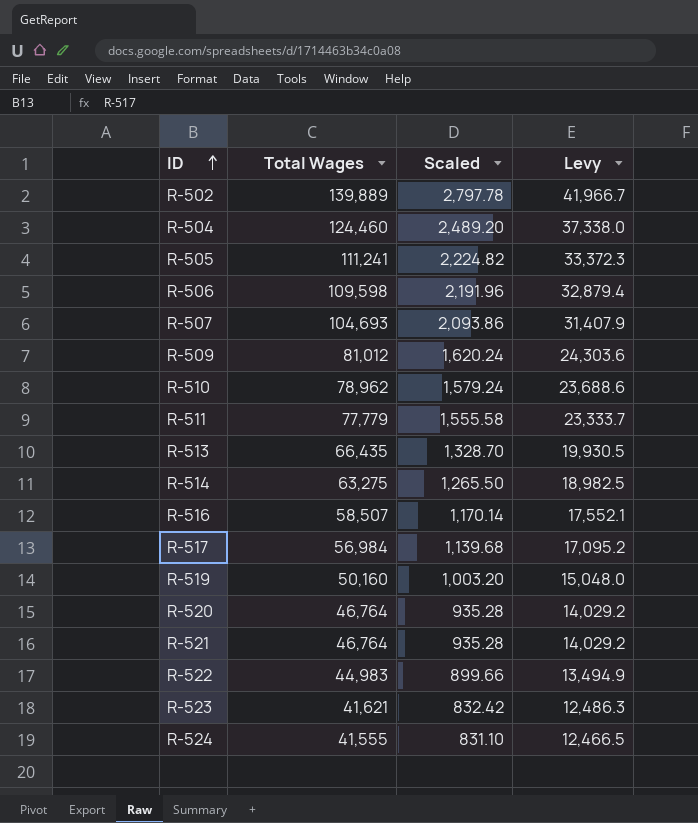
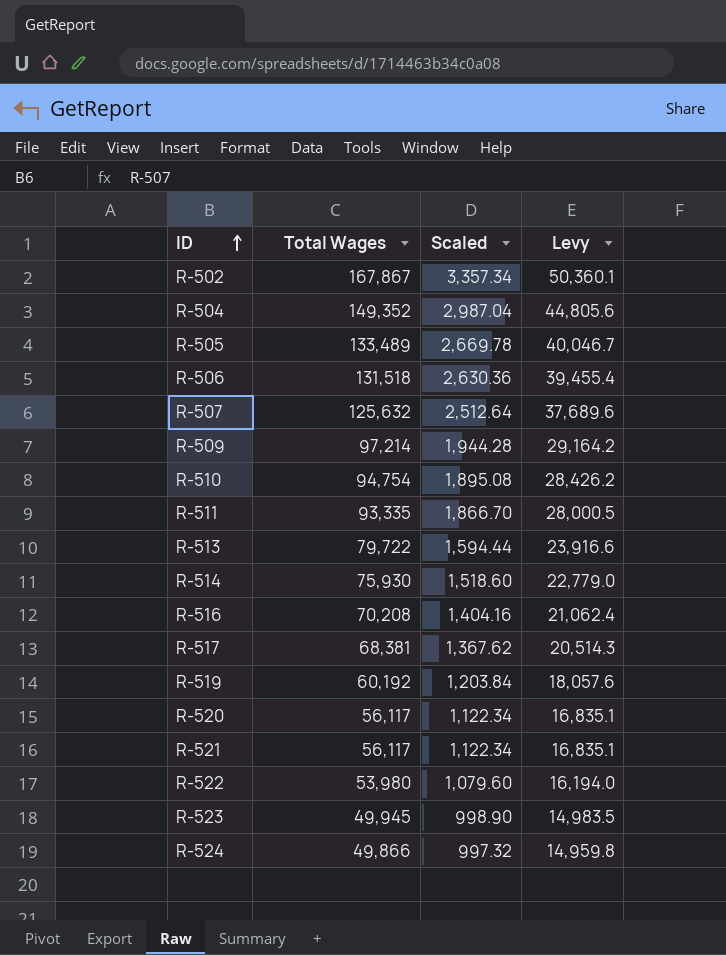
R-502 | Total Wages: 139,889 -> 167,867
R-502 | Scaled: 2,797.78 -> 3,357.34
R-502 | Levy: 41,966.7 -> 50,360.1
R-504 | Total Wages: 124,460 -> 149,352
R-504 | Scaled: 2,489.20 -> 2,987.04
R-504 | Levy: 37,338.0 -> 44,805.6
R-505 | Total Wages: 111,241 -> 133,489
R-505 | Scaled: 2,224.82 -> 2,669.78
R-505 | Levy: 33,372.3 -> 40,046.7
R-506 | Total Wages: 109,598 -> 131,518
R-506 | Scaled: 2,191.96 -> 2,630.36
R-506 | Levy: 32,879.4 -> 39,455.4
R-507 | Total Wages: 104,693 -> 125,632
R-507 | Scaled: 2,093.86 -> 2,512.64
R-507 | Levy: 31,407.9 -> 37,689.6
R-509 | Total Wages: 81,012 -> 97,214
R-509 | Scaled: 1,620.24 -> 1,944.28
R-509 | Levy: 24,303.6 -> 29,164.2
R-510 | Total Wages: 78,962 -> 94,754
R-510 | Scaled: 1,579.24 -> 1,895.08
R-510 | Levy: 23,688.6 -> 28,426.2
R-511 | Total Wages: 77,779 -> 93,335
R-511 | Scaled: 1,555.58 -> 1,866.70
R-511 | Levy: 23,333.7 -> 28,000.5
R-513 | Total Wages: 66,435 -> 79,722
R-513 | Scaled: 1,328.70 -> 1,594.44
R-513 | Levy: 19,930.5 -> 23,916.6
R-514 | Total Wages: 63,275 -> 75,930
R-514 | Scaled: 1,265.50 -> 1,518.60
R-514 | Levy: 18,982.5 -> 22,779.0
R-516 | Total Wages: 58,507 -> 70,208
R-516 | Scaled: 1,170.14 -> 1,404.16
R-516 | Levy: 17,552.1 -> 21,062.4
R-517 | Total Wages: 56,984 -> 68,381
R-517 | Scaled: 1,139.68 -> 1,367.62
R-517 | Levy: 17,095.2 -> 20,514.3
R-519 | Total Wages: 50,160 -> 60,192
R-519 | Scaled: 1,003.20 -> 1,203.84
R-519 | Levy: 15,048.0 -> 18,057.6
R-520 | Total Wages: 46,764 -> 56,117
R-520 | Scaled: 935.28 -> 1,122.34
R-520 | Levy: 14,029.2 -> 16,835.1
R-521 | Total Wages: 46,764 -> 56,117
R-521 | Scaled: 935.28 -> 1,122.34
R-521 | Levy: 14,029.2 -> 16,835.1
R-522 | Total Wages: 44,983 -> 53,980
R-522 | Scaled: 899.66 -> 1,079.60
R-522 | Levy: 13,494.9 -> 16,194.0
R-523 | Total Wages: 41,621 -> 49,945
R-523 | Scaled: 832.42 -> 998.90
R-523 | Levy: 12,486.3 -> 14,983.5
R-524 | Total Wages: 41,555 -> 49,866
R-524 | Scaled: 831.10 -> 997.32
R-524 | Levy: 12,466.5 -> 14,959.8

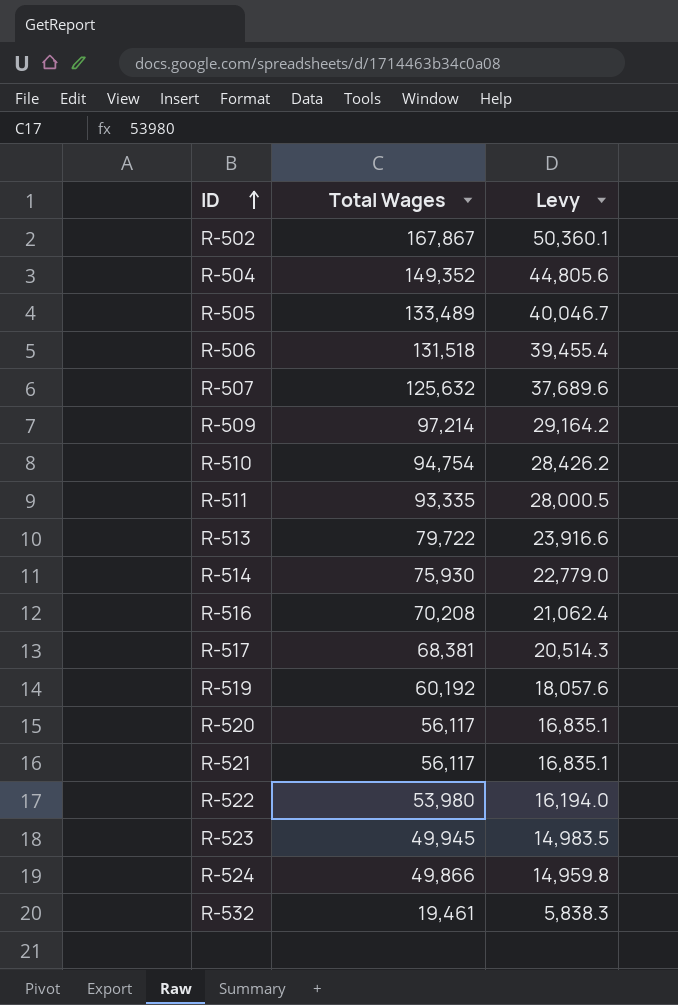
column Scaled | formula: [Total Wages] * 0.02 -> none
row R-532: none -> 19,461 | 5,838.3

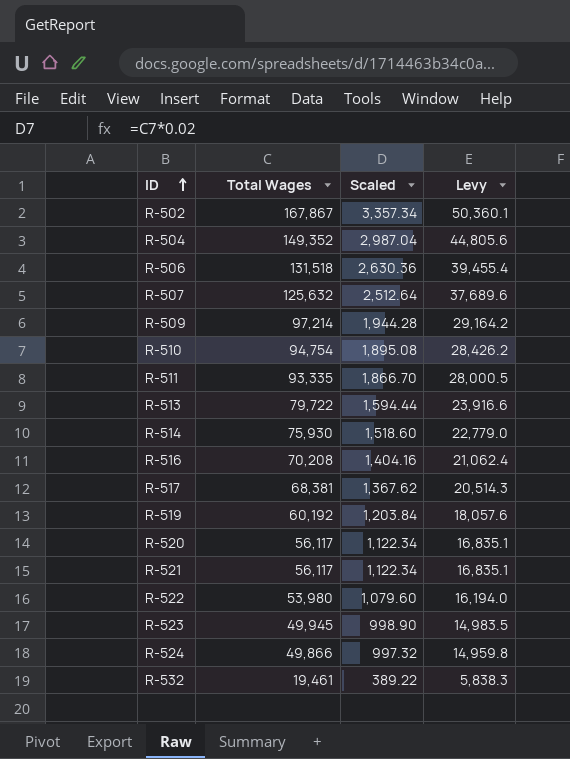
column Scaled | formula: none -> [Total Wages] * 0.02
row R-505: 133,489 | 40,046.7 -> none

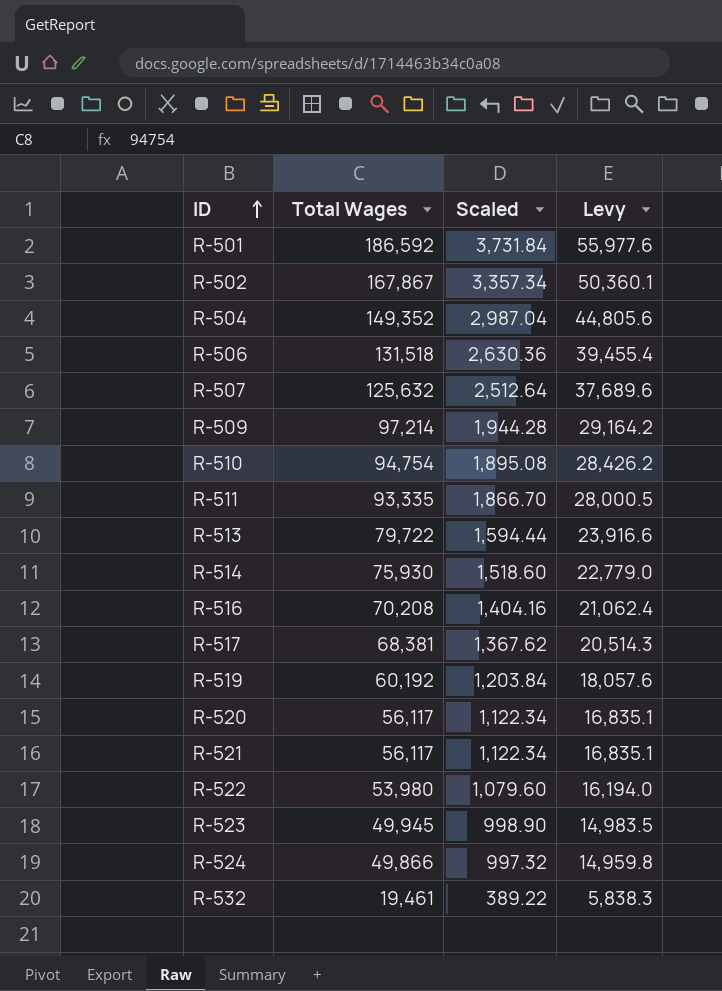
row R-501: none -> 186,592 | 3,731.84 | 55,977.6

